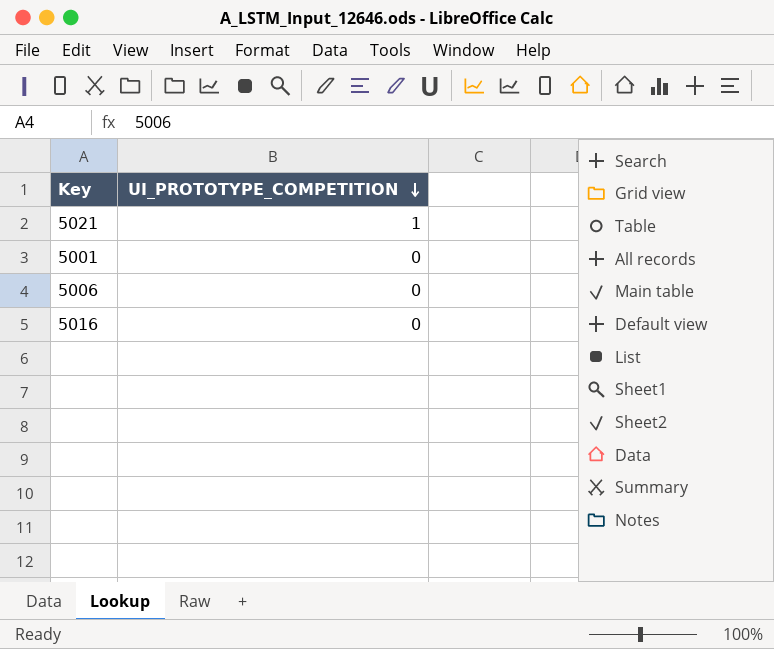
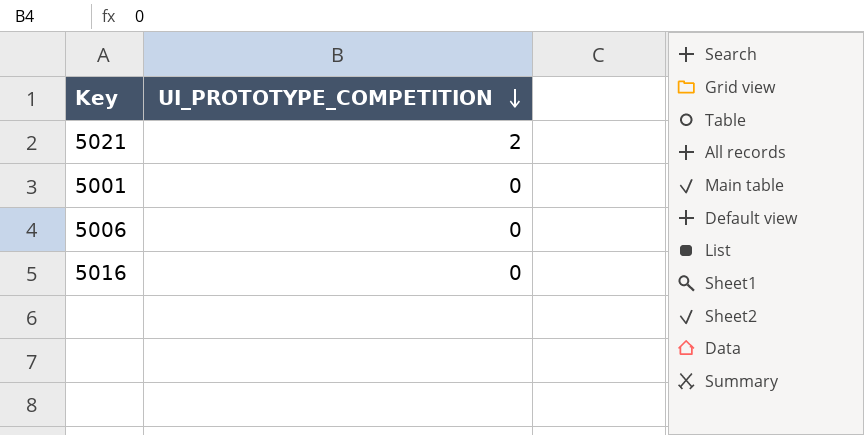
5021 | UI_PROTOTYPE_COMPETITION: 1 -> 2

